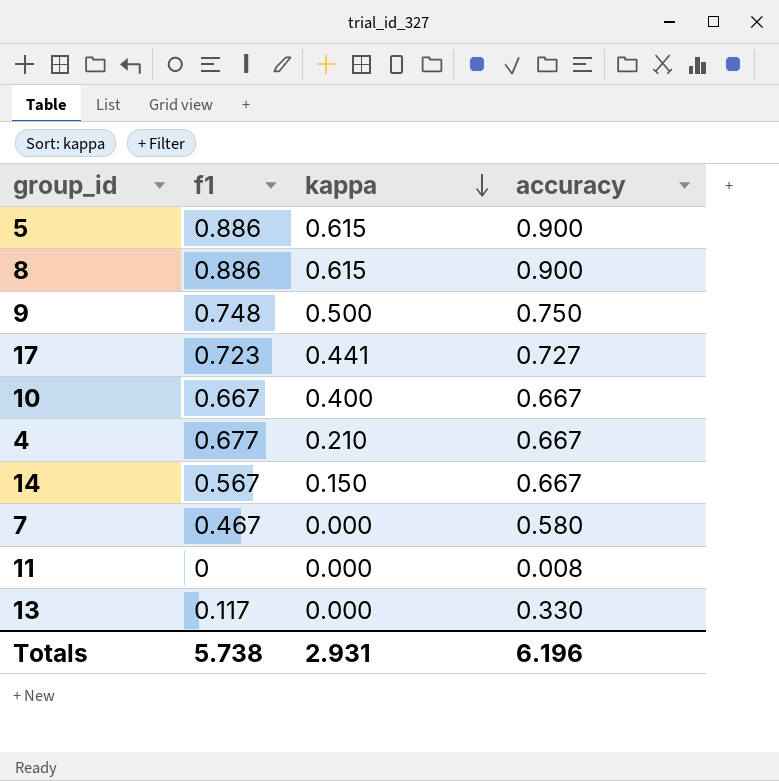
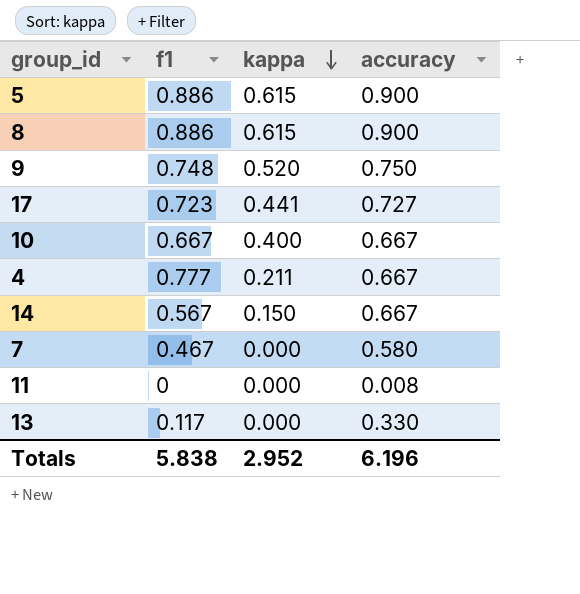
9 | kappa: 0.500 -> 0.520
4 | f1: 0.677 -> 0.777
4 | kappa: 0.210 -> 0.211
Totals | f1: 5.738 -> 5.838
Totals | kappa: 2.931 -> 2.952

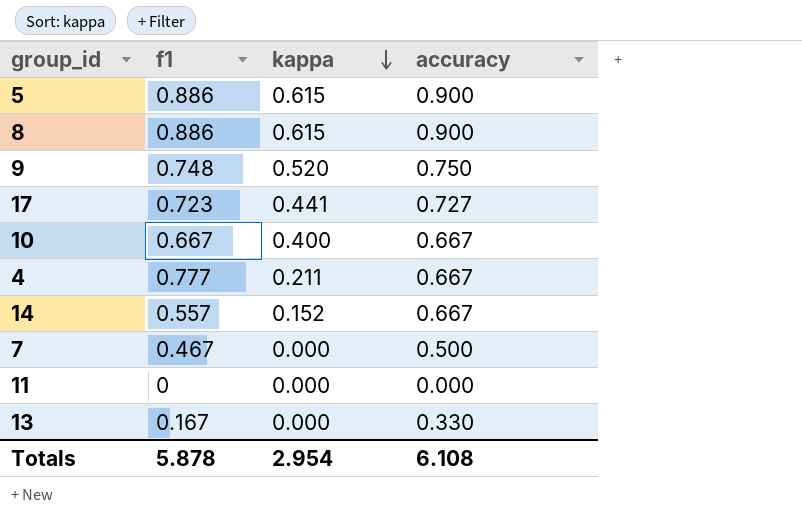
14 | f1: 0.567 -> 0.557
14 | kappa: 0.150 -> 0.152
7 | accuracy: 0.580 -> 0.500
11 | accuracy: 0.008 -> 0.000
13 | f1: 0.117 -> 0.167
Totals | f1: 5.838 -> 5.878
Totals | kappa: 2.952 -> 2.954
Totals | accuracy: 6.196 -> 6.108

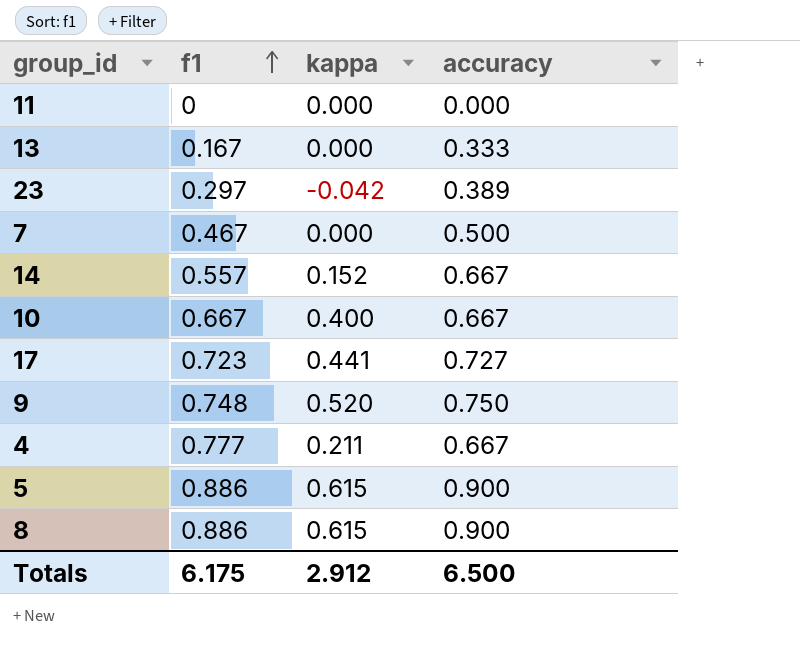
row order: kappa descending -> f1 ascending
13 | accuracy: 0.330 -> 0.333
row 23: none -> 0.297 | -0.042 | 0.389
Totals | f1: 5.878 -> 6.175
Totals | kappa: 2.954 -> 2.912
Totals | accuracy: 6.108 -> 6.500

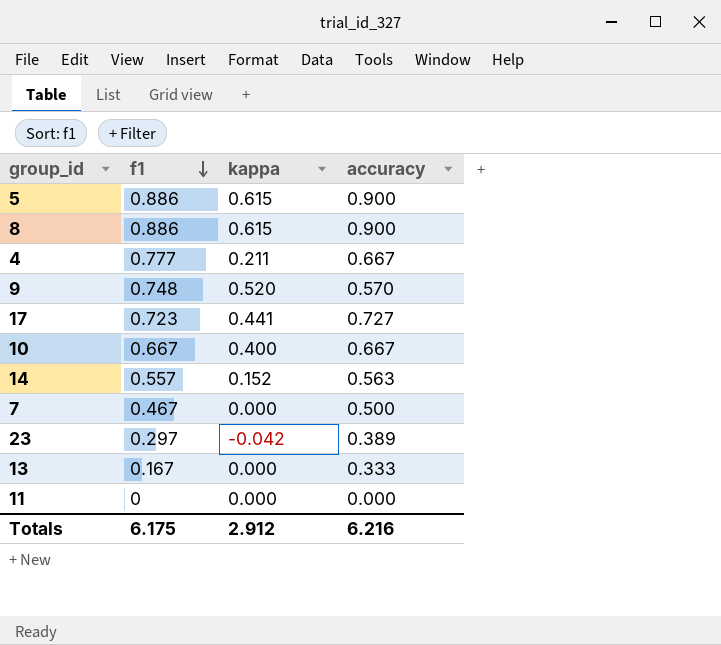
row order: f1 ascending -> f1 descending
9 | accuracy: 0.750 -> 0.570
14 | accuracy: 0.667 -> 0.563
Totals | accuracy: 6.500 -> 6.216

